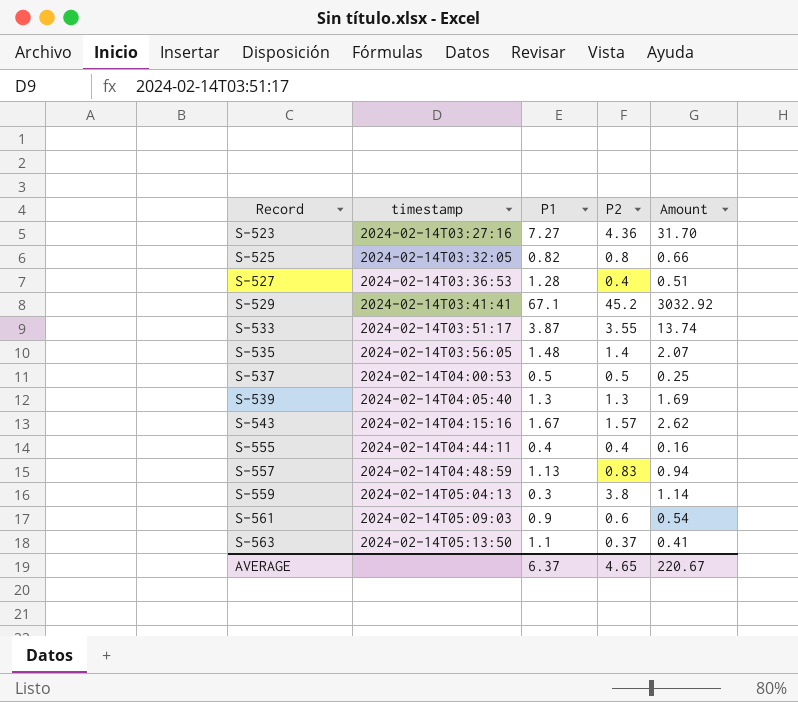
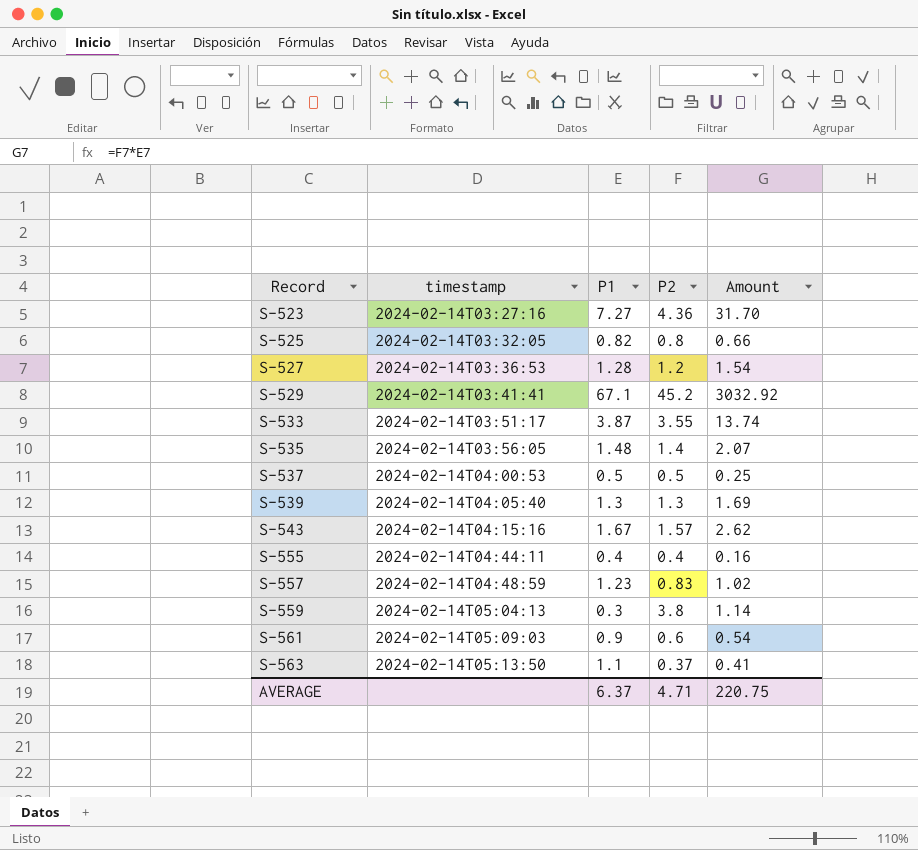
S-527 | P2: 0.4 -> 1.2
S-527 | Amount: 0.51 -> 1.54
S-557 | P1: 1.13 -> 1.23
S-557 | Amount: 0.94 -> 1.02
AVERAGE | P2: 4.65 -> 4.71
AVERAGE | Amount: 220.67 -> 220.75

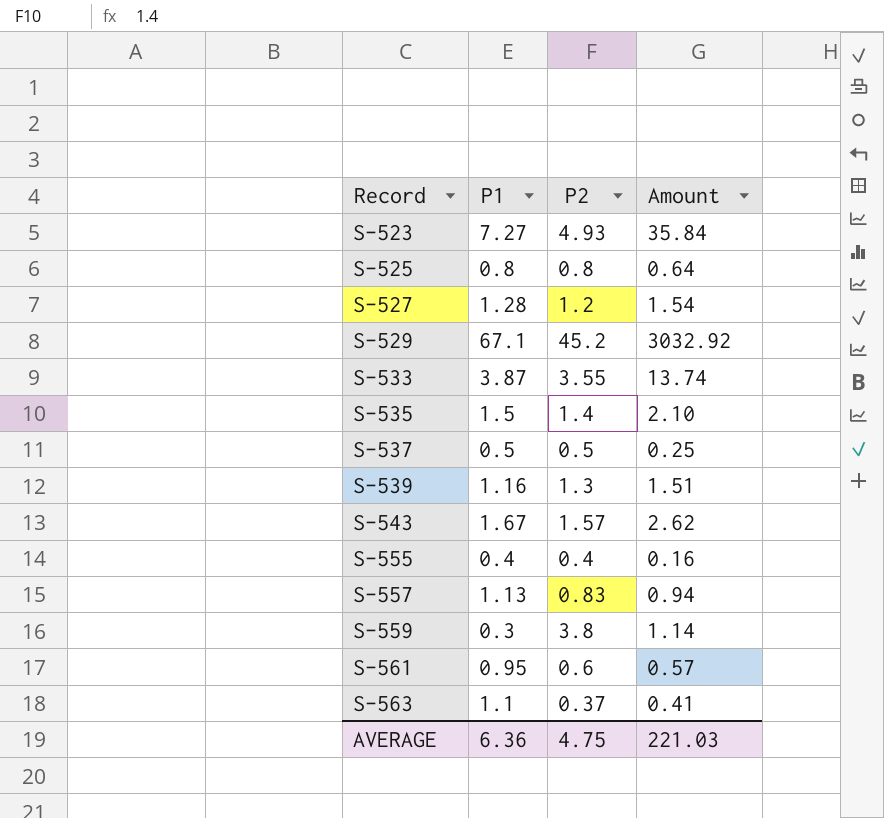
column timestamp | position: 2 -> none
S-523 | P2: 4.36 -> 4.93
S-523 | Amount: 31.70 -> 35.84
S-525 | P1: 0.82 -> 0.8
S-525 | Amount: 0.66 -> 0.64
S-535 | P1: 1.48 -> 1.5
S-535 | Amount: 2.07 -> 2.10
S-539 | P1: 1.3 -> 1.16
S-539 | Amount: 1.69 -> 1.51
S-557 | P1: 1.23 -> 1.13
S-557 | Amount: 1.02 -> 0.94
S-561 | P1: 0.9 -> 0.95
S-561 | Amount: 0.54 -> 0.57
AVERAGE | P1: 6.37 -> 6.36
AVERAGE | P2: 4.71 -> 4.75
AVERAGE | Amount: 220.75 -> 221.03

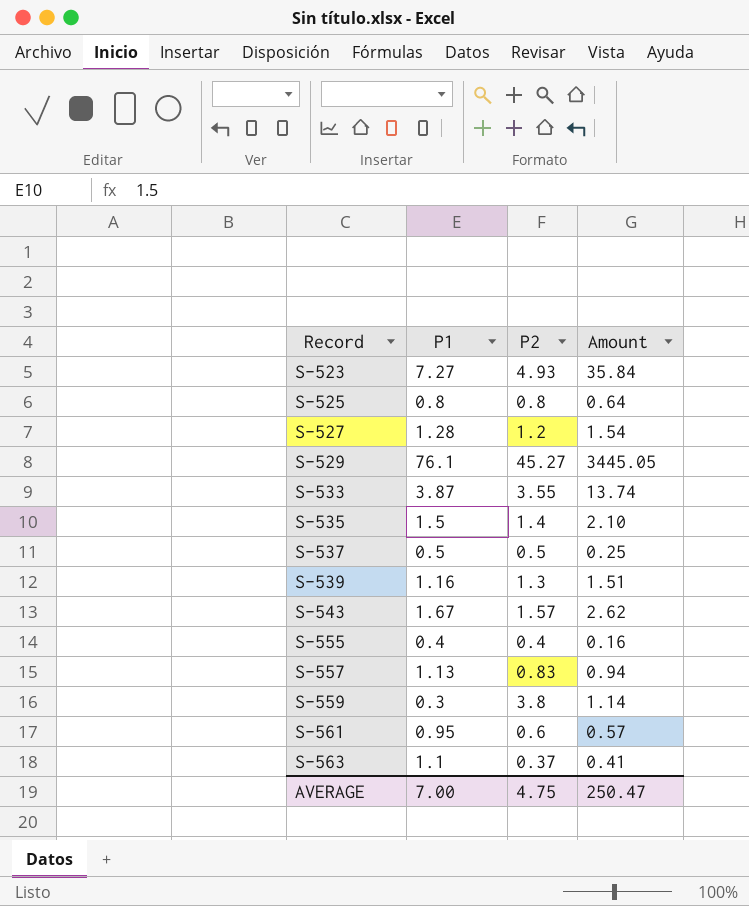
S-529 | P1: 67.1 -> 76.1
S-529 | P2: 45.2 -> 45.27
S-529 | Amount: 3032.92 -> 3445.05
AVERAGE | P1: 6.36 -> 7.00
AVERAGE | Amount: 221.03 -> 250.47

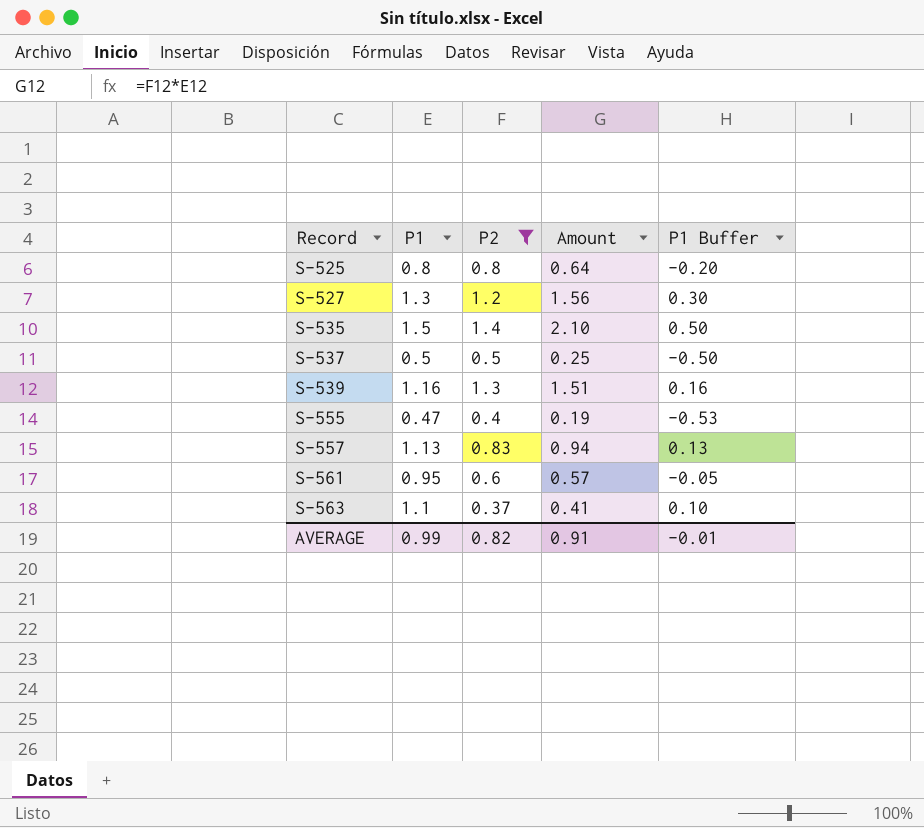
filter: none -> P2 <= 1.4
column P1 Buffer | formula: none -> [P1] - 1
S-527 | P1: 1.28 -> 1.3
S-527 | Amount: 1.54 -> 1.56
S-555 | P1: 0.4 -> 0.47
S-555 | Amount: 0.16 -> 0.19
AVERAGE | P1: 7.00 -> 0.99
AVERAGE | P2: 4.75 -> 0.82
AVERAGE | Amount: 250.47 -> 0.91

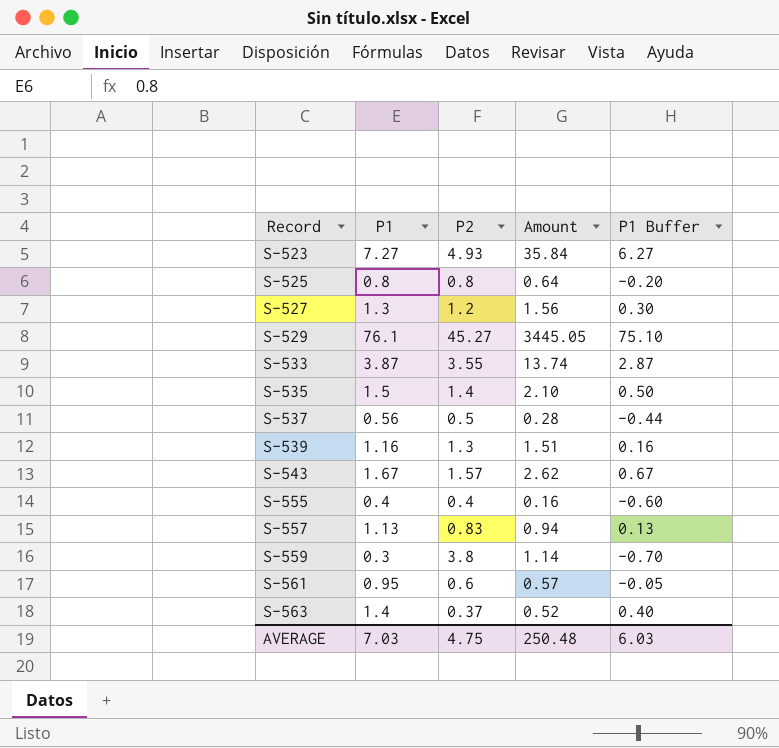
filter: P2 <= 1.4 -> none
S-537 | P1: 0.5 -> 0.56
S-537 | Amount: 0.25 -> 0.28
S-537 | P1 Buffer: -0.50 -> -0.44
S-555 | P1: 0.47 -> 0.4
S-555 | Amount: 0.19 -> 0.16
S-555 | P1 Buffer: -0.53 -> -0.60
S-563 | P1: 1.1 -> 1.4
S-563 | Amount: 0.41 -> 0.52
S-563 | P1 Buffer: 0.10 -> 0.40
AVERAGE | P1: 0.99 -> 7.03
AVERAGE | P2: 0.82 -> 4.75
AVERAGE | Amount: 0.91 -> 250.48
AVERAGE | P1 Buffer: -0.01 -> 6.03

